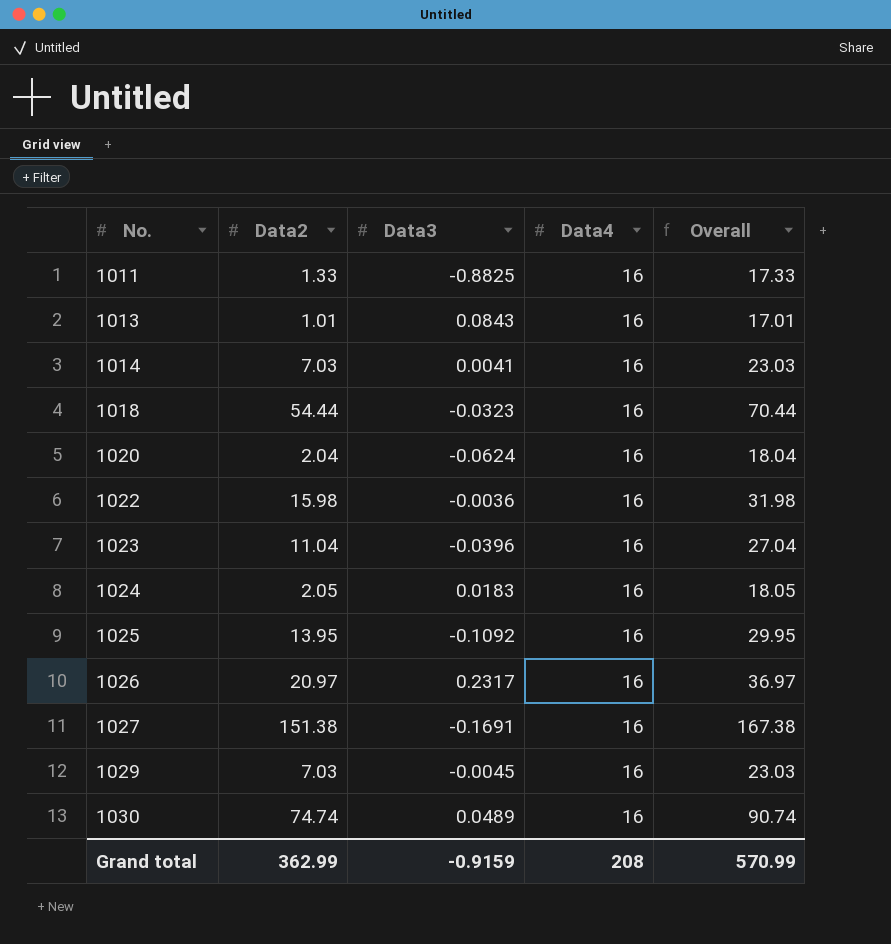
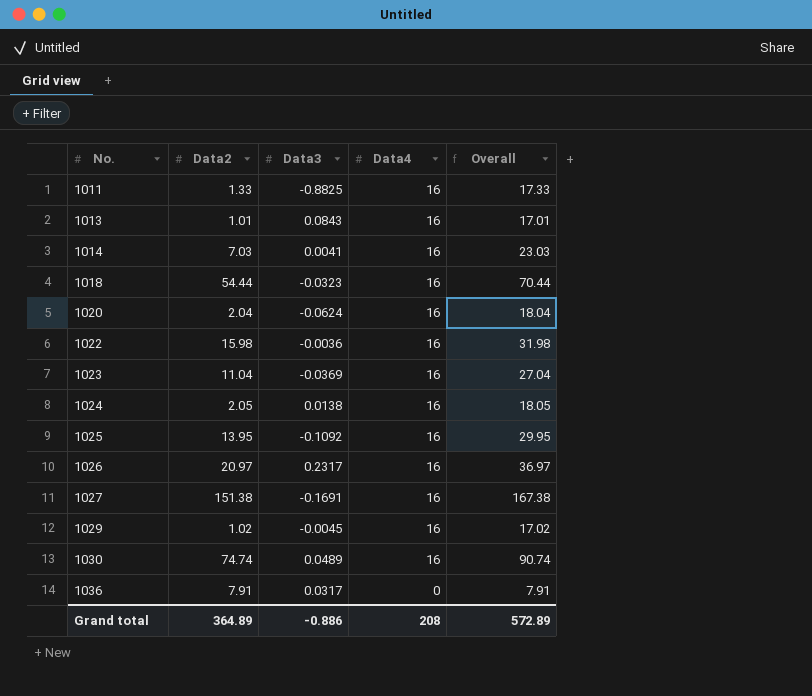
1023 | Data3: -0.0396 -> -0.0369
1024 | Data3: 0.0183 -> 0.0138
1029 | Data2: 7.03 -> 1.02
1029 | Overall: 23.03 -> 17.02
row 1036: none -> 7.91 | 0.0317 | 0 | 7.91
Grand total | Data2: 362.99 -> 364.89
Grand total | Data3: -0.9159 -> -0.886
Grand total | Overall: 570.99 -> 572.89

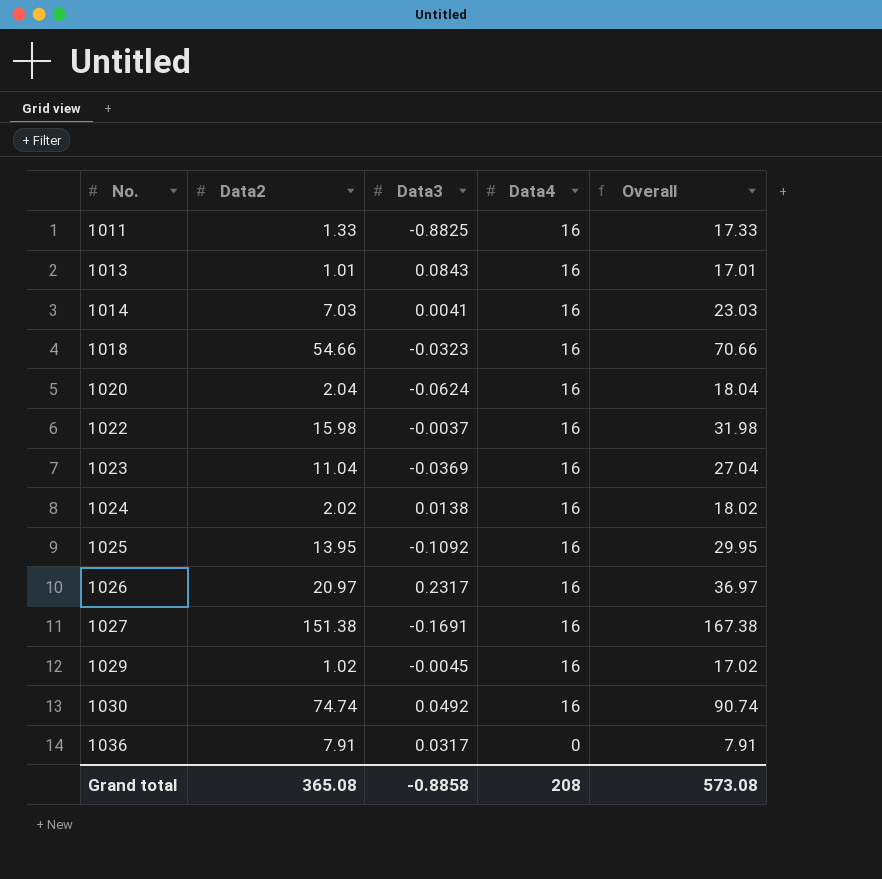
1018 | Data2: 54.44 -> 54.66
1018 | Overall: 70.44 -> 70.66
1022 | Data3: -0.0036 -> -0.0037
1024 | Data2: 2.05 -> 2.02
1024 | Overall: 18.05 -> 18.02
1030 | Data3: 0.0489 -> 0.0492
Grand total | Data2: 364.89 -> 365.08
Grand total | Data3: -0.886 -> -0.8858
Grand total | Overall: 572.89 -> 573.08

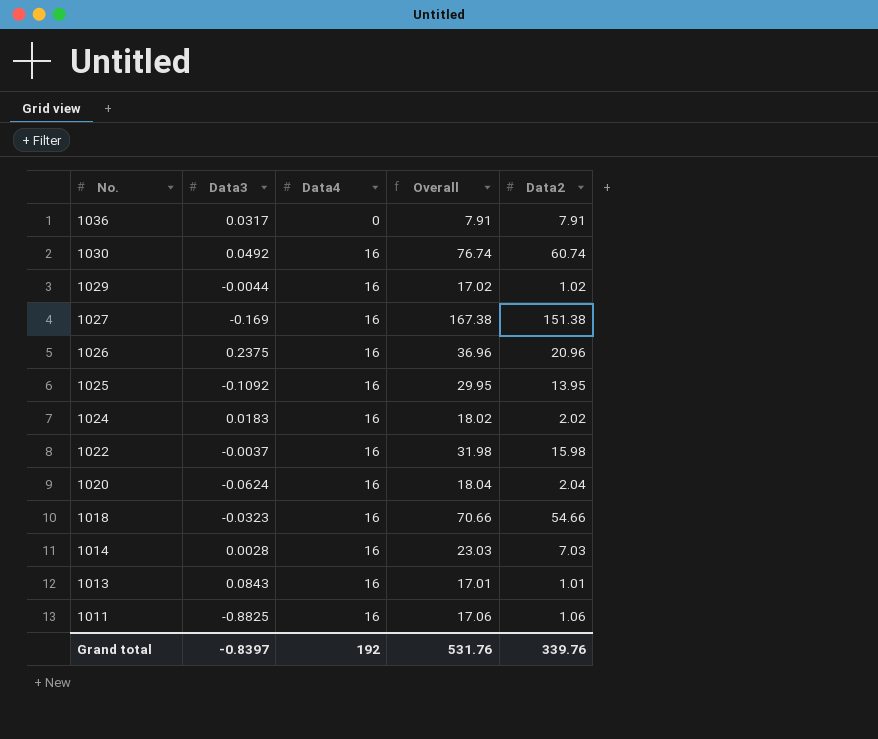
row order: No. ascending -> No. descending
column Data2 | position: 2 -> 5
row 1023: 11.04 | -0.0369 | 16 | 27.04 -> none
1030 | Overall: 90.74 -> 76.74
1030 | Data2: 74.74 -> 60.74
1029 | Data3: -0.0045 -> -0.0044
1027 | Data3: -0.1691 -> -0.169
1026 | Data3: 0.2317 -> 0.2375
1026 | Overall: 36.97 -> 36.96
1026 | Data2: 20.97 -> 20.96
1024 | Data3: 0.0138 -> 0.0183
1014 | Data3: 0.0041 -> 0.0028
1011 | Overall: 17.33 -> 17.06
1011 | Data2: 1.33 -> 1.06
Grand total | Data3: -0.8858 -> -0.8397
Grand total | Data4: 208 -> 192
Grand total | Overall: 573.08 -> 531.76
Grand total | Data2: 365.08 -> 339.76

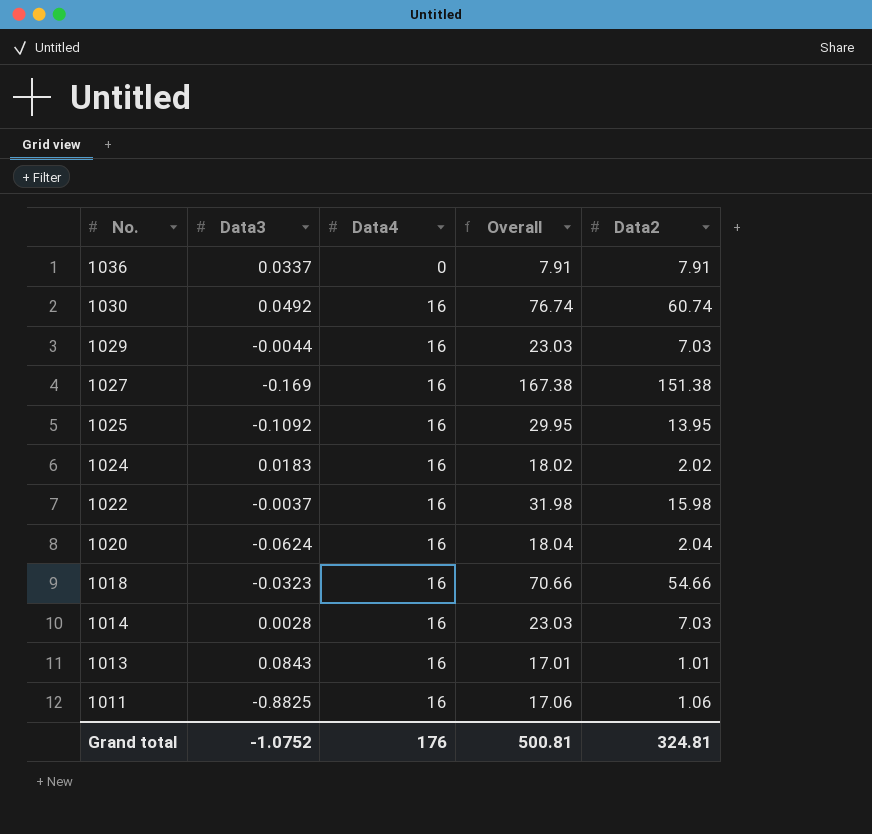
row 1026: 0.2375 | 16 | 36.96 | 20.96 -> none
1036 | Data3: 0.0317 -> 0.0337
1029 | Overall: 17.02 -> 23.03
1029 | Data2: 1.02 -> 7.03
Grand total | Data3: -0.8397 -> -1.0752
Grand total | Data4: 192 -> 176
Grand total | Overall: 531.76 -> 500.81
Grand total | Data2: 339.76 -> 324.81

